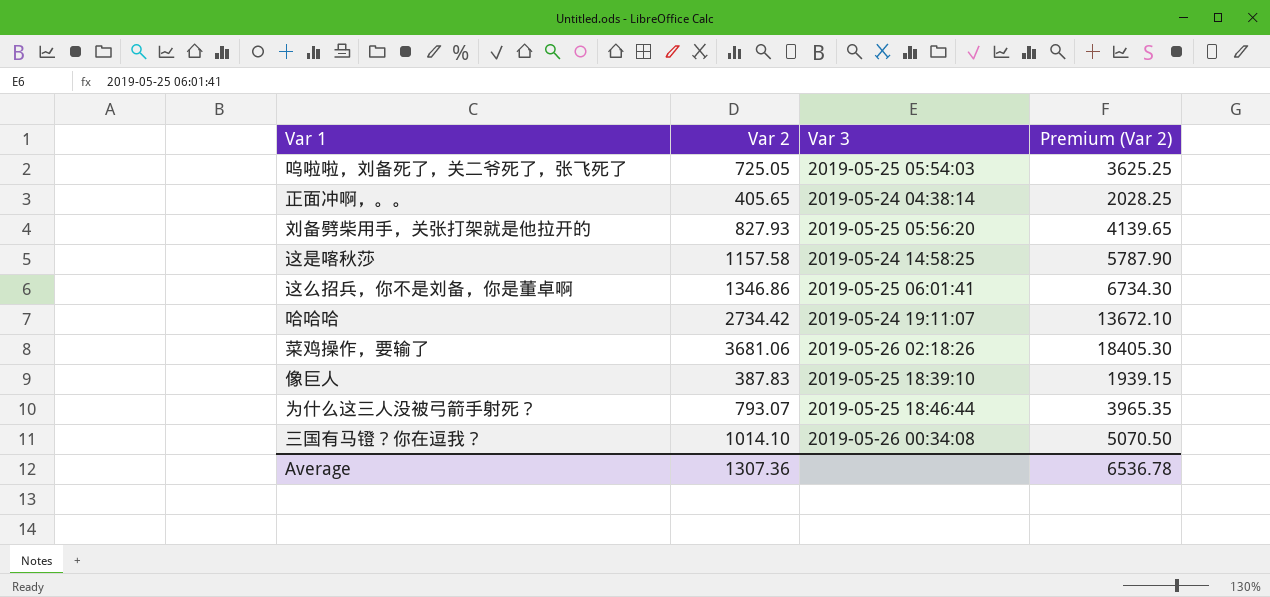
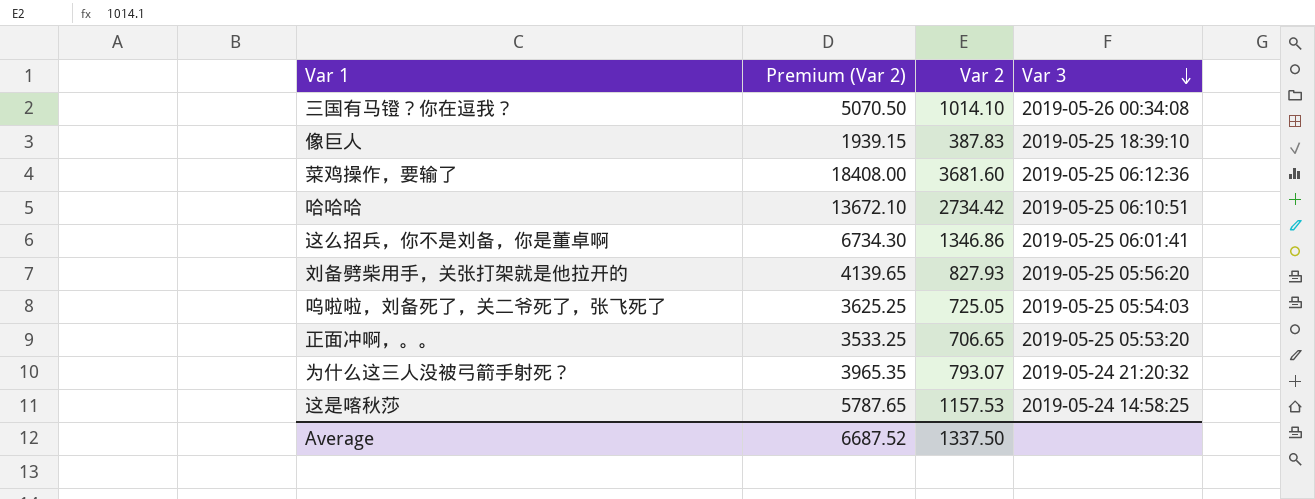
row order: none -> Var 3 descending
column Premium (Var 2) | position: 4 -> 2
菜鸡操作，要输了 | Premium (Var 2): 18405.30 -> 18408.00
菜鸡操作，要输了 | Var 2: 3681.06 -> 3681.60
菜鸡操作，要输了 | Var 3: 2019-05-26 02:18:26 -> 2019-05-25 06:12:36
哈哈哈 | Var 3: 2019-05-24 19:11:07 -> 2019-05-25 06:10:51
正面冲啊，。。 | Premium (Var 2): 2028.25 -> 3533.25
正面冲啊，。。 | Var 2: 405.65 -> 706.65
正面冲啊，。。 | Var 3: 2019-05-24 04:38:14 -> 2019-05-25 05:53:20
为什么这三人没被弓箭手射死？ | Var 3: 2019-05-25 18:46:44 -> 2019-05-24 21:20:32
这是喀秋莎 | Premium (Var 2): 5787.90 -> 5787.65
这是喀秋莎 | Var 2: 1157.58 -> 1157.53
Average | Premium (Var 2): 6536.78 -> 6687.52
Average | Var 2: 1307.36 -> 1337.50

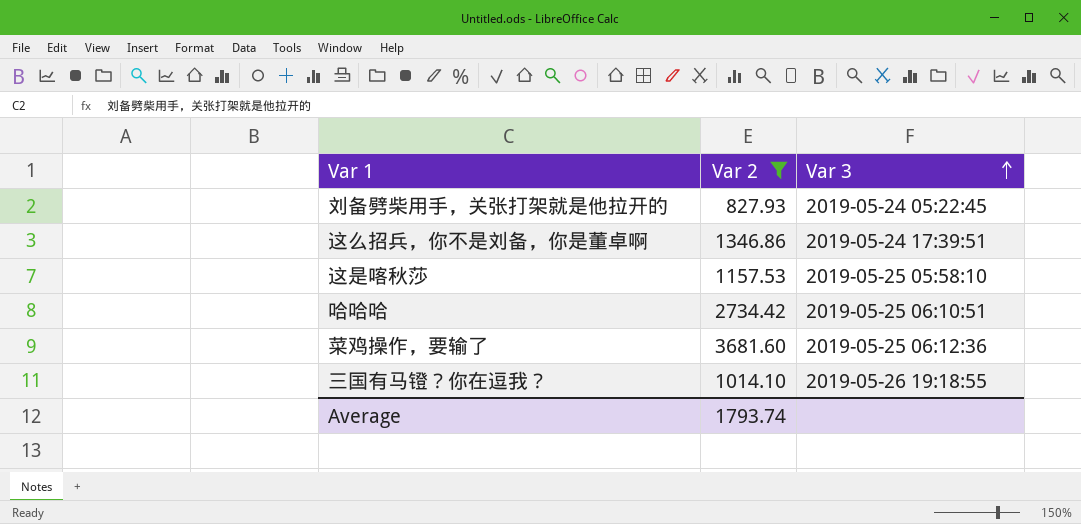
filter: none -> Var 2 >= 827.93
row order: Var 3 descending -> Var 3 ascending
column Premium (Var 2) | formula: [Var 2] * 5 -> none
刘备劈柴用手，关张打架就是他拉开的 | Var 3: 2019-05-25 05:56:20 -> 2019-05-24 05:22:45
这么招兵，你不是刘备，你是董卓啊 | Var 3: 2019-05-25 06:01:41 -> 2019-05-24 17:39:51
这是喀秋莎 | Var 3: 2019-05-24 14:58:25 -> 2019-05-25 05:58:10
三国有马镫？你在逗我？ | Var 3: 2019-05-26 00:34:08 -> 2019-05-26 19:18:55
Average | Var 2: 1337.50 -> 1793.74

